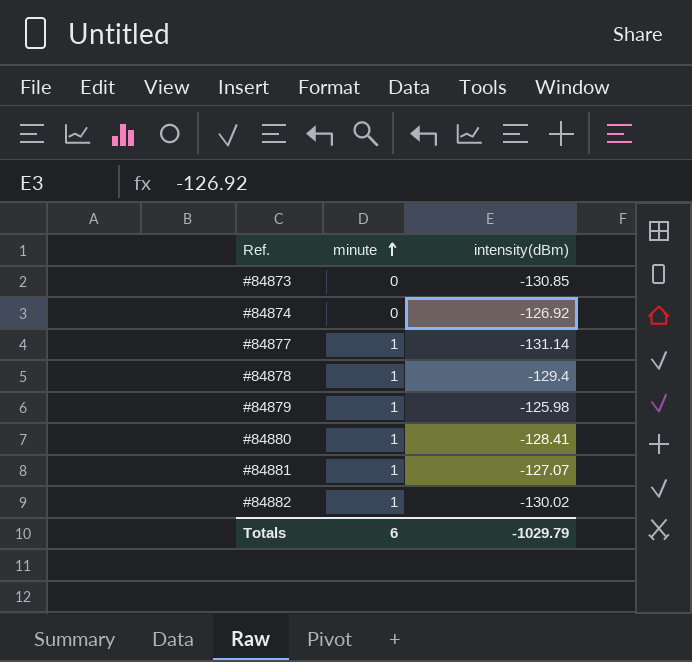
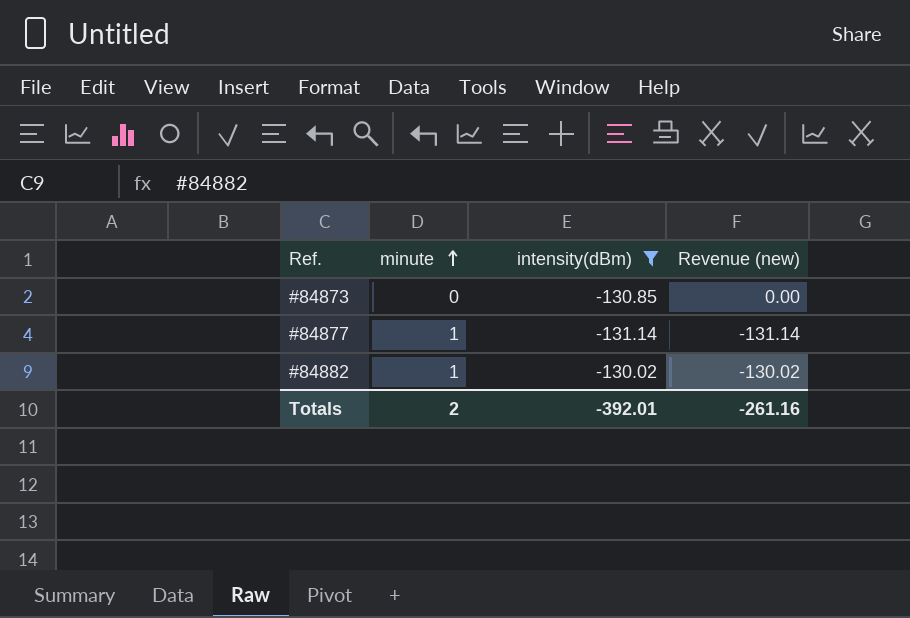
filter: none -> intensity(dBm) <= -130.02
column Revenue (new) | formula: none -> [minute] * [intensity(dBm)]
Totals | minute: 6 -> 2
Totals | intensity(dBm): -1029.79 -> -392.01

